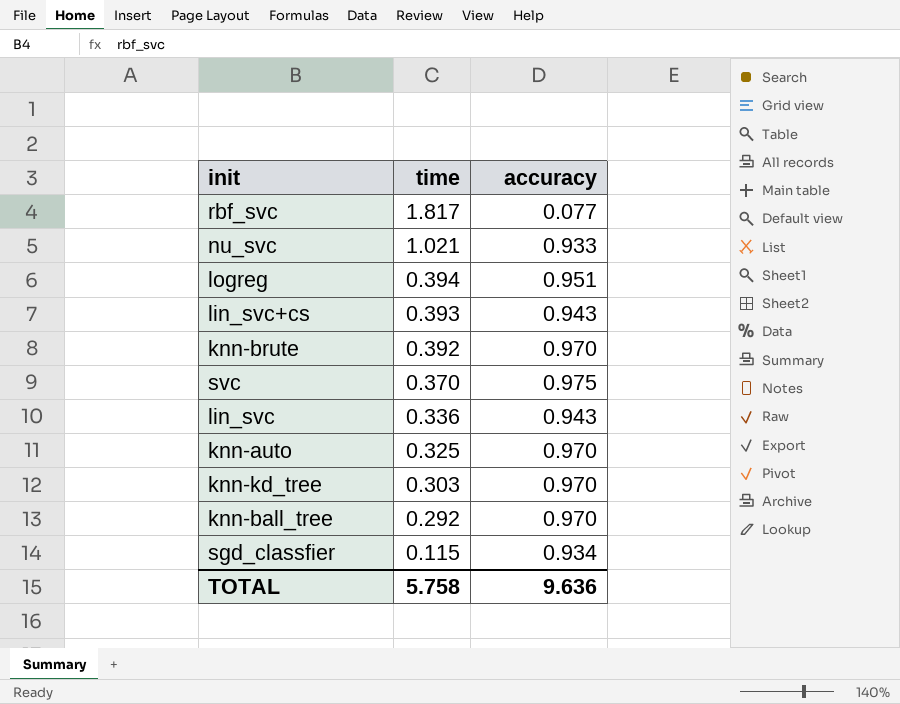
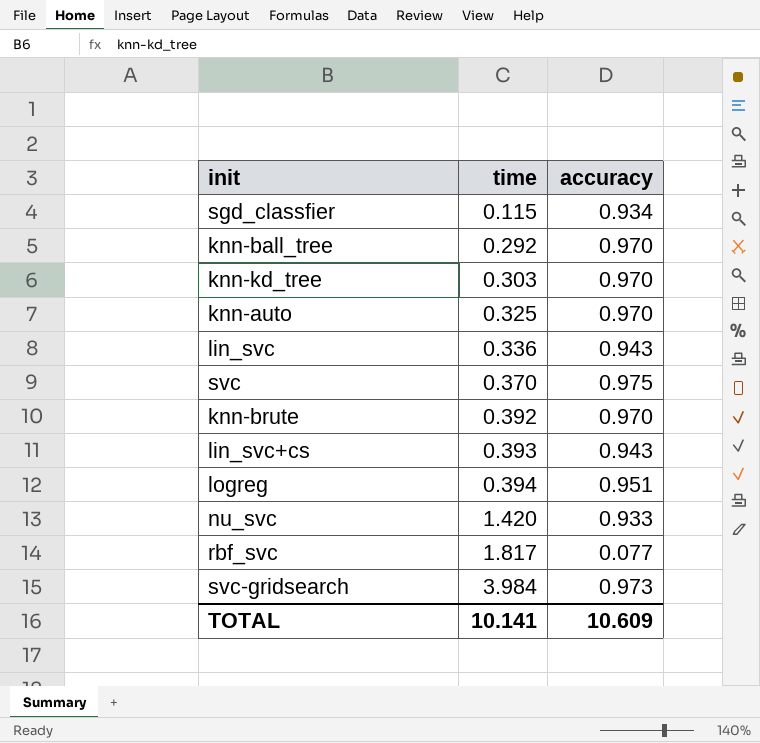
row order: time descending -> time ascending
nu_svc | time: 1.021 -> 1.420
row svc-gridsearch: none -> 3.984 | 0.973
TOTAL | time: 5.758 -> 10.141
TOTAL | accuracy: 9.636 -> 10.609

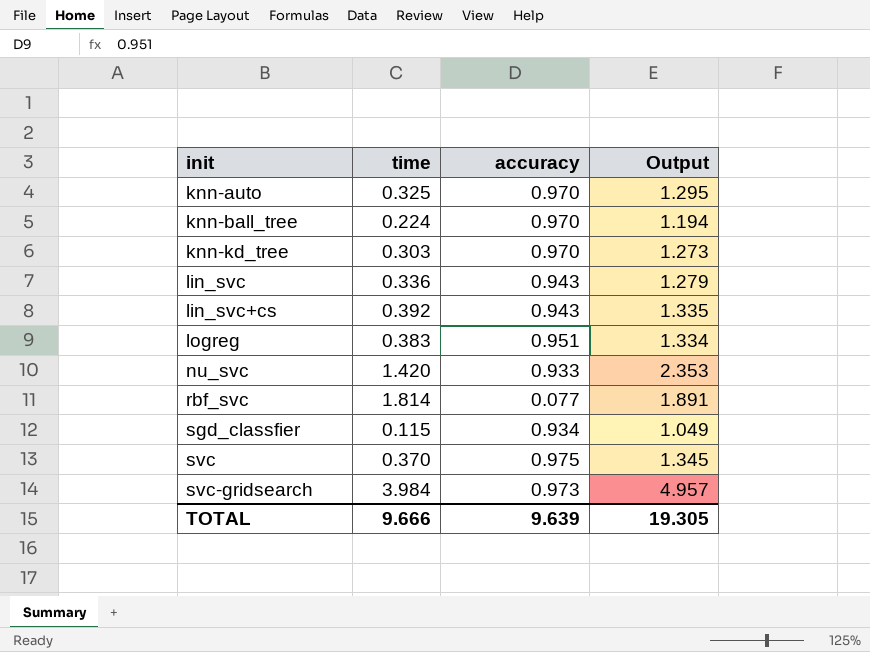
row order: time ascending -> init ascending
column Output | formula: none -> [time] + [accuracy]
row knn-brute: 0.392 | 0.970 -> none
knn-ball_tree | time: 0.292 -> 0.224
lin_svc+cs | time: 0.393 -> 0.392
logreg | time: 0.394 -> 0.383
rbf_svc | time: 1.817 -> 1.814
TOTAL | time: 10.141 -> 9.666
TOTAL | accuracy: 10.609 -> 9.639

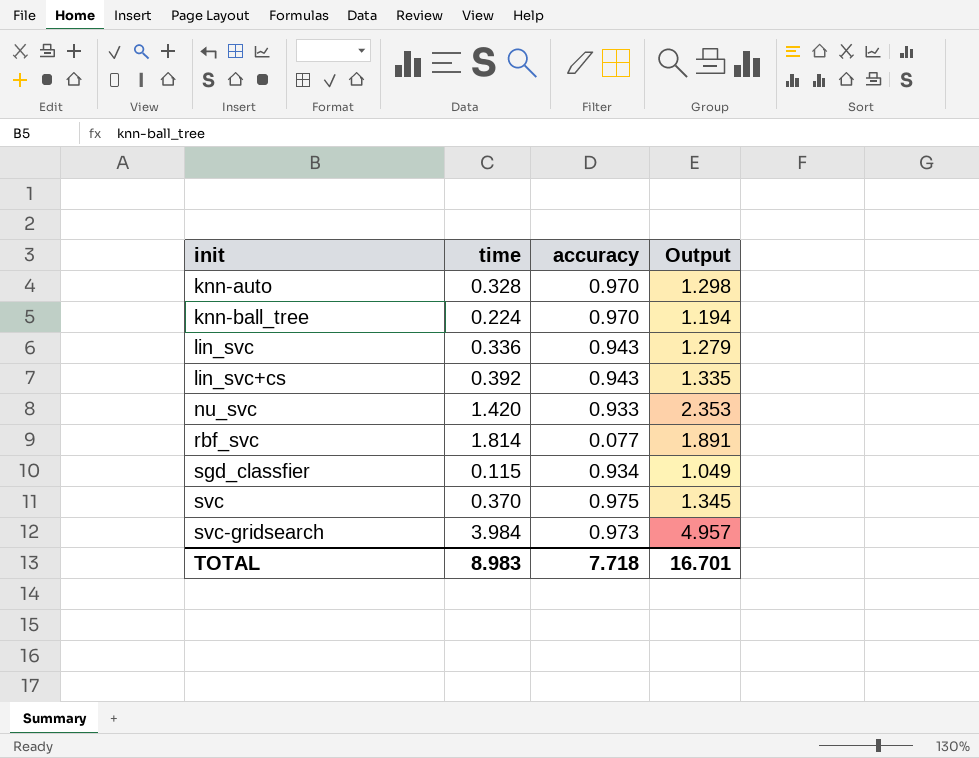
row knn-kd_tree: 0.303 | 0.970 | 1.273 -> none
row logreg: 0.383 | 0.951 | 1.334 -> none
knn-auto | time: 0.325 -> 0.328
knn-auto | Output: 1.295 -> 1.298
TOTAL | time: 9.666 -> 8.983
TOTAL | accuracy: 9.639 -> 7.718
TOTAL | Output: 19.305 -> 16.701

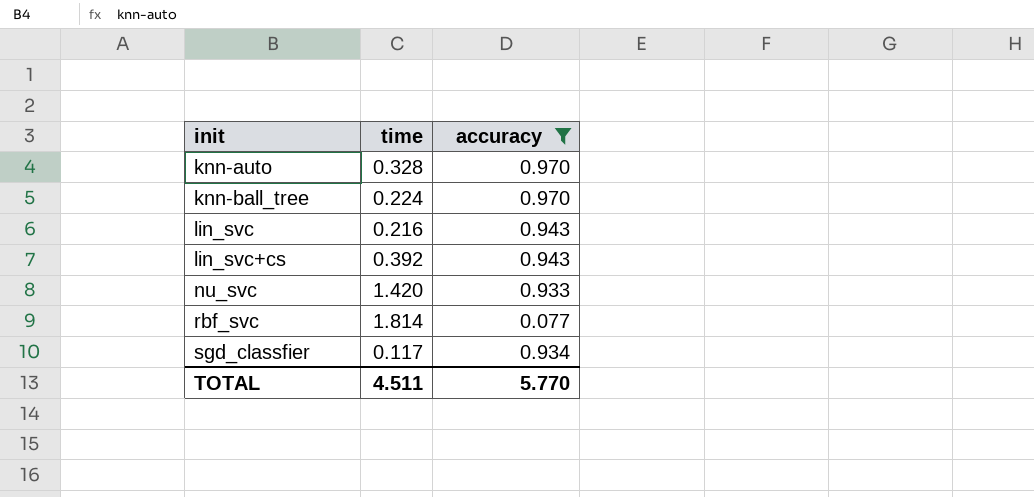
filter: none -> accuracy <= 0.970
column Output | formula: [time] + [accuracy] -> none
lin_svc | time: 0.336 -> 0.216
sgd_classfier | time: 0.115 -> 0.117
TOTAL | time: 8.983 -> 4.511
TOTAL | accuracy: 7.718 -> 5.770

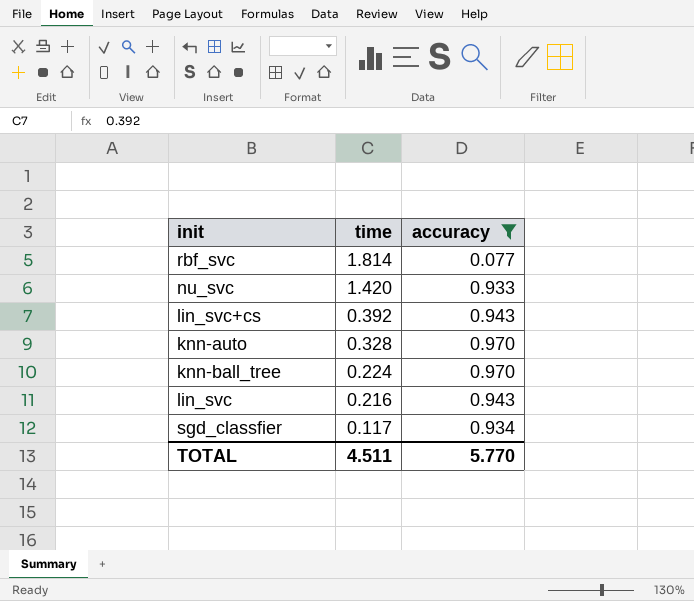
row order: init ascending -> time descending

